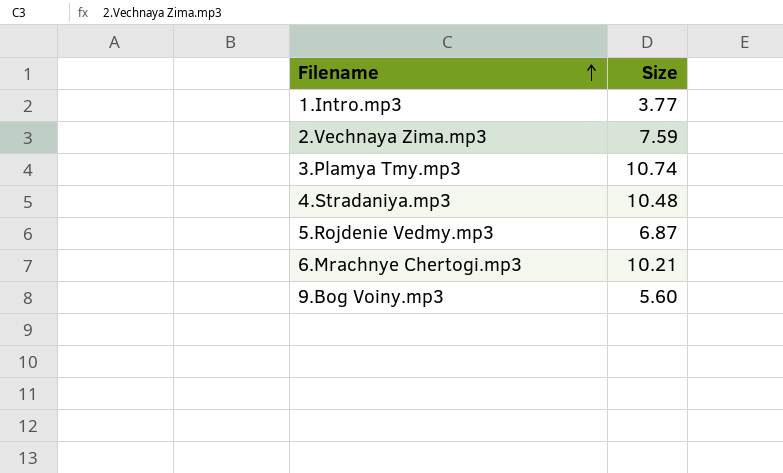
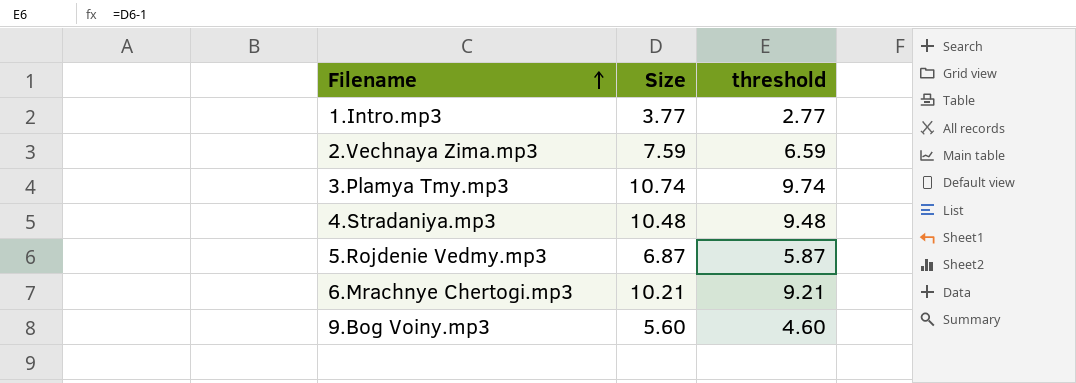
column threshold | formula: none -> [Size] - 1

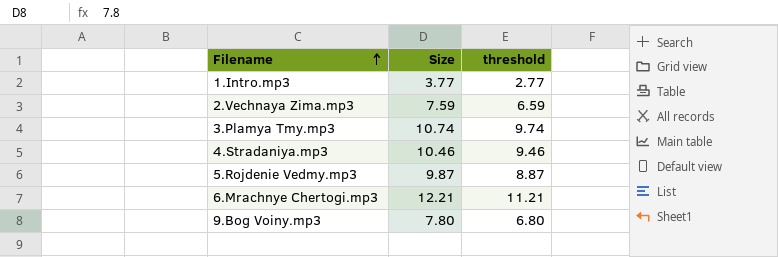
4.Stradaniya.mp3 | Size: 10.48 -> 10.46
4.Stradaniya.mp3 | threshold: 9.48 -> 9.46
5.Rojdenie Vedmy.mp3 | Size: 6.87 -> 9.87
5.Rojdenie Vedmy.mp3 | threshold: 5.87 -> 8.87
6.Mrachnye Chertogi.mp3 | Size: 10.21 -> 12.21
6.Mrachnye Chertogi.mp3 | threshold: 9.21 -> 11.21
9.Bog Voiny.mp3 | Size: 5.60 -> 7.80
9.Bog Voiny.mp3 | threshold: 4.60 -> 6.80

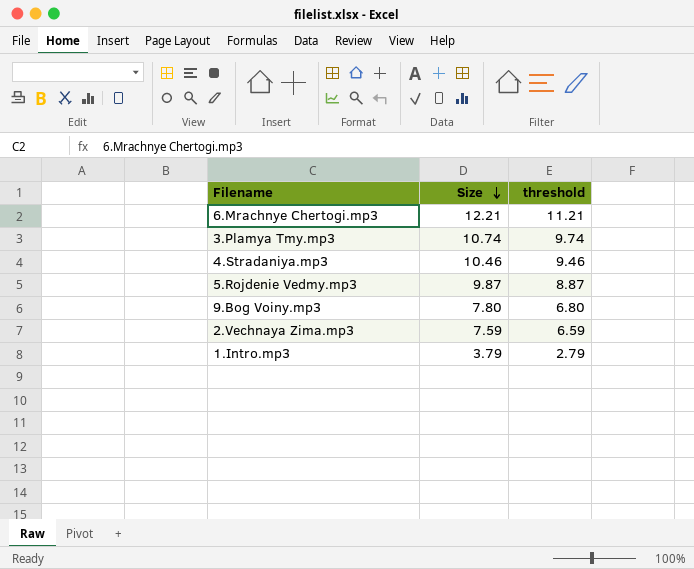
row order: Filename ascending -> Size descending
1.Intro.mp3 | Size: 3.77 -> 3.79
1.Intro.mp3 | threshold: 2.77 -> 2.79

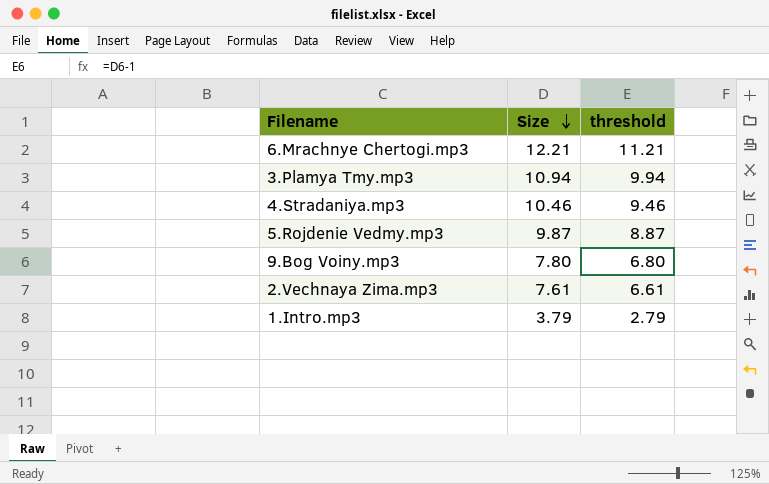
3.Plamya Tmy.mp3 | Size: 10.74 -> 10.94
3.Plamya Tmy.mp3 | threshold: 9.74 -> 9.94
2.Vechnaya Zima.mp3 | Size: 7.59 -> 7.61
2.Vechnaya Zima.mp3 | threshold: 6.59 -> 6.61

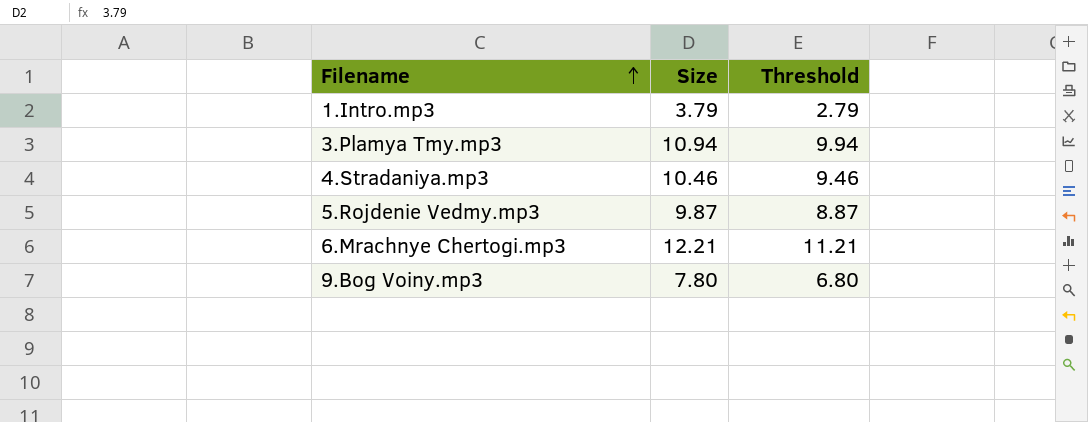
row order: Size descending -> Filename ascending
column name: threshold -> Threshold
row 2.Vechnaya Zima.mp3: 7.61 | 6.61 -> none

